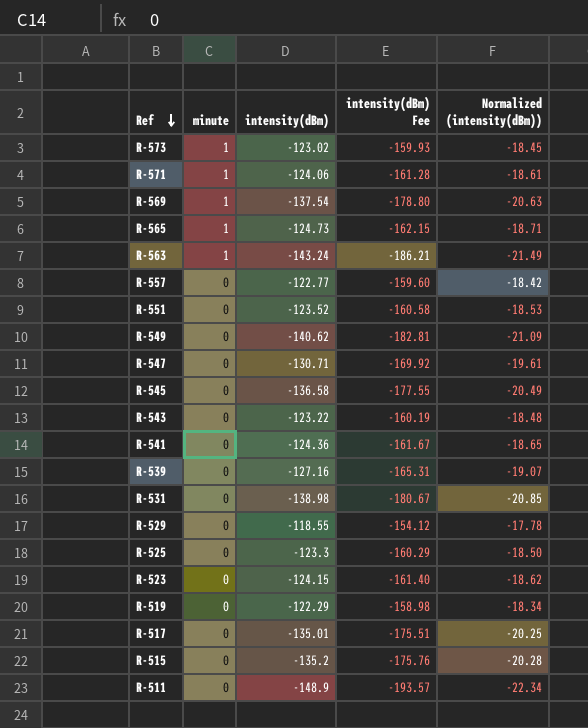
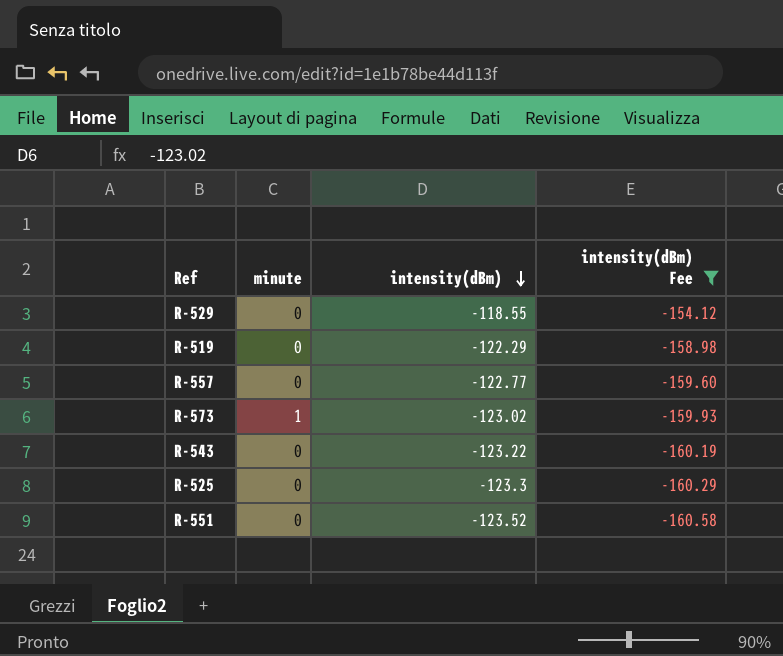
filter: none -> intensity(dBm) Fee >= -160.58
row order: Ref descending -> intensity(dBm) descending
column Normalized (intensity(dBm)) | formula: [intensity(dBm)] * 0.15 -> none

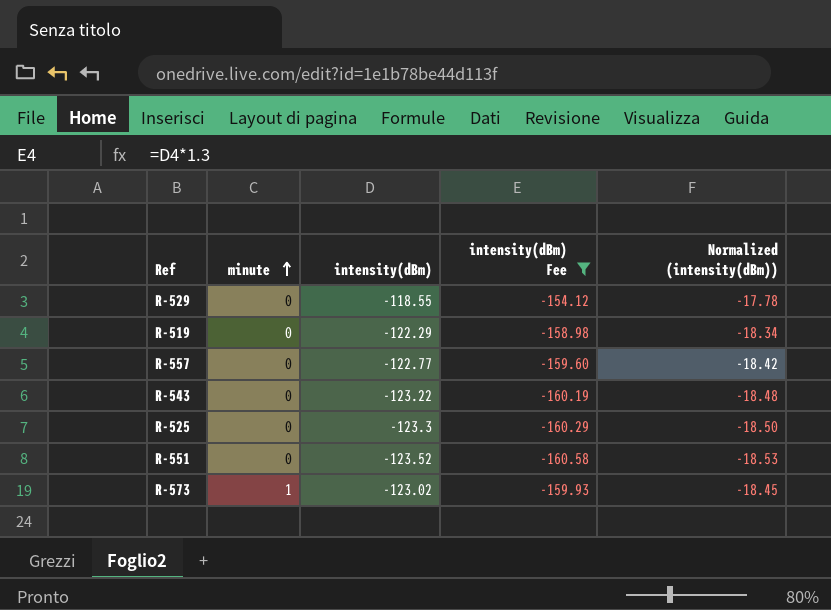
row order: intensity(dBm) descending -> minute ascending
column Normalized (intensity(dBm)) | formula: none -> [intensity(dBm)] * 0.15

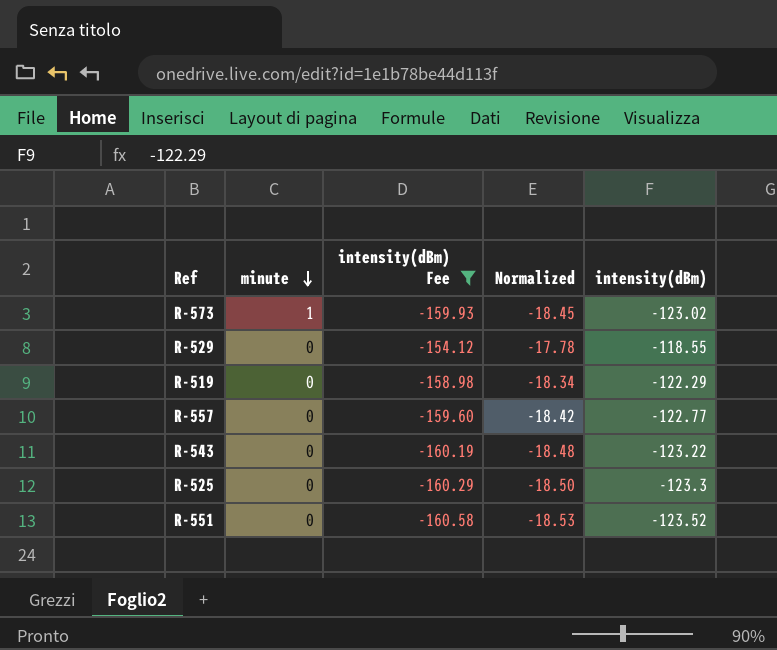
row order: minute ascending -> minute descending
column name: Normalized (intensity(dBm)) -> Normalized
column intensity(dBm) | position: 3 -> 5

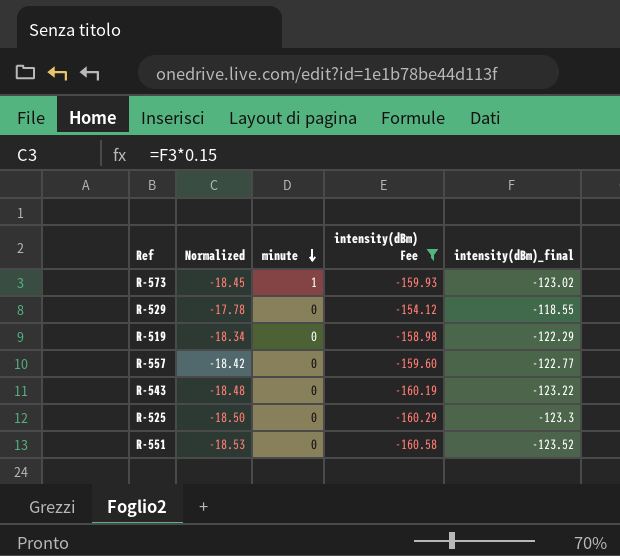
column Normalized | position: 4 -> 2
column name: intensity(dBm) -> intensity(dBm)_final

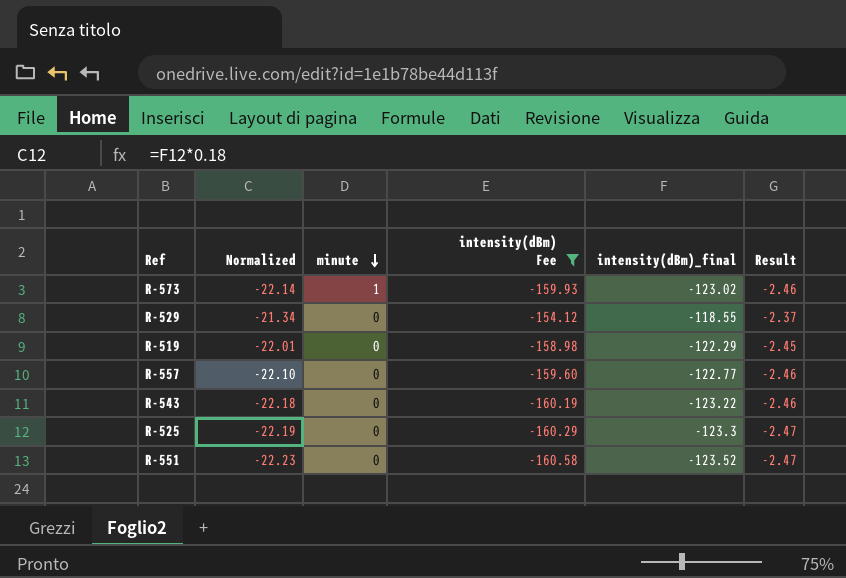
column Normalized | formula: [intensity(dBm)_final] * 0.15 -> [intensity(dBm)_final] * 0.18
column Result | formula: none -> [intensity(dBm)_final] * 0.02

